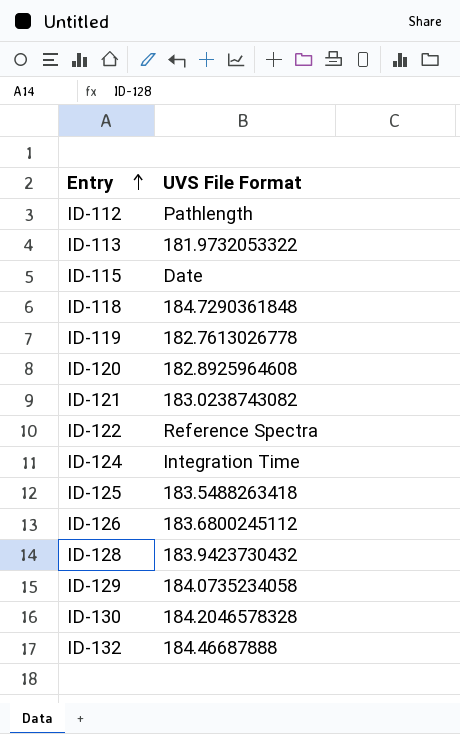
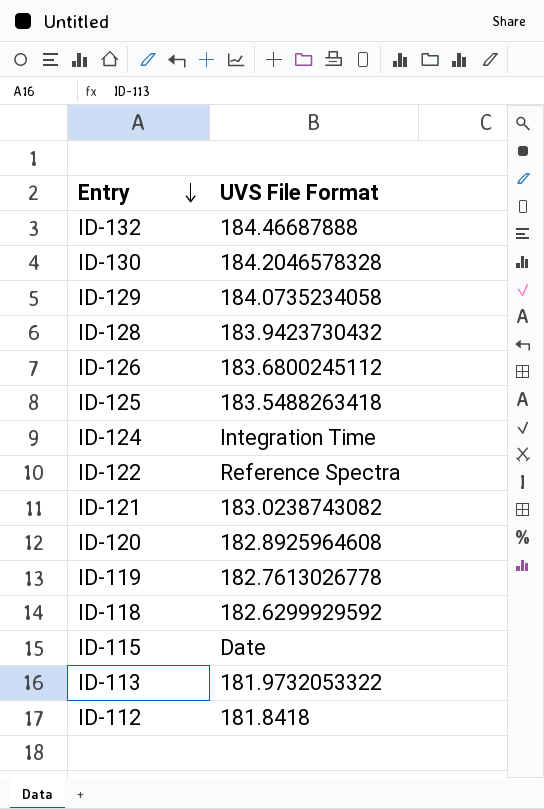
row order: Entry ascending -> Entry descending
ID-118 | UVS File Format: 184.7290361848 -> 182.6299929592
ID-112 | UVS File Format: Pathlength -> 181.8418

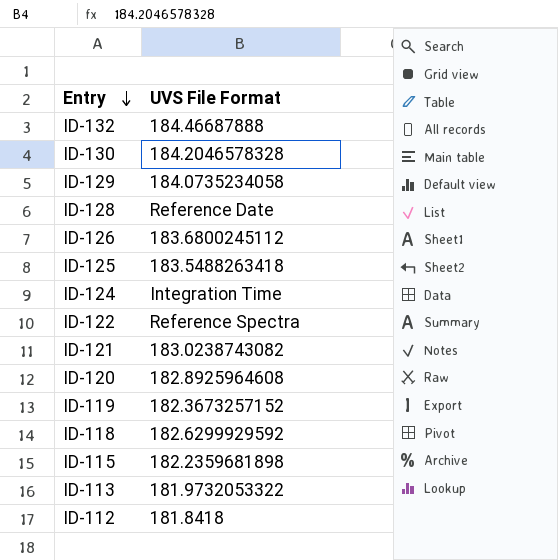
ID-128 | UVS File Format: 183.9423730432 -> Reference Date
ID-119 | UVS File Format: 182.7613026778 -> 182.3673257152
ID-115 | UVS File Format: Date -> 182.2359681898

